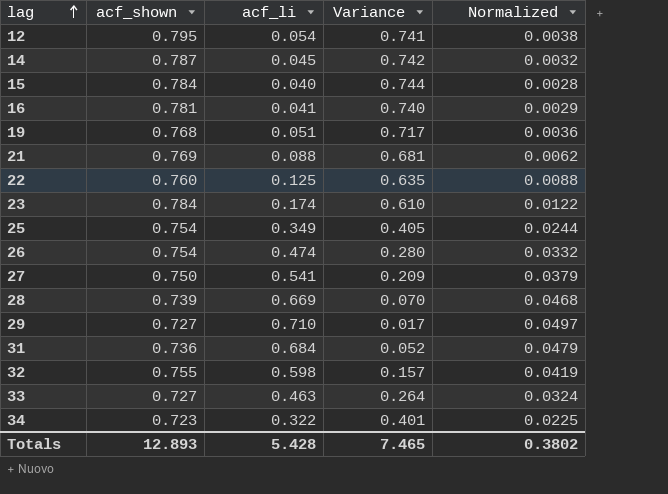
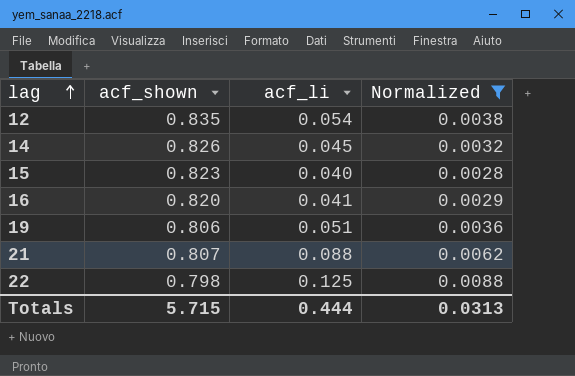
filter: none -> Normalized <= 0.0088
column Variance | formula: [acf_shown] - [acf_li] -> none
12 | acf_shown: 0.795 -> 0.835
14 | acf_shown: 0.787 -> 0.826
15 | acf_shown: 0.784 -> 0.823
16 | acf_shown: 0.781 -> 0.820
19 | acf_shown: 0.768 -> 0.806
21 | acf_shown: 0.769 -> 0.807
22 | acf_shown: 0.760 -> 0.798
Totals | acf_shown: 12.893 -> 5.715
Totals | acf_li: 5.428 -> 0.444
Totals | Normalized: 0.3802 -> 0.0313

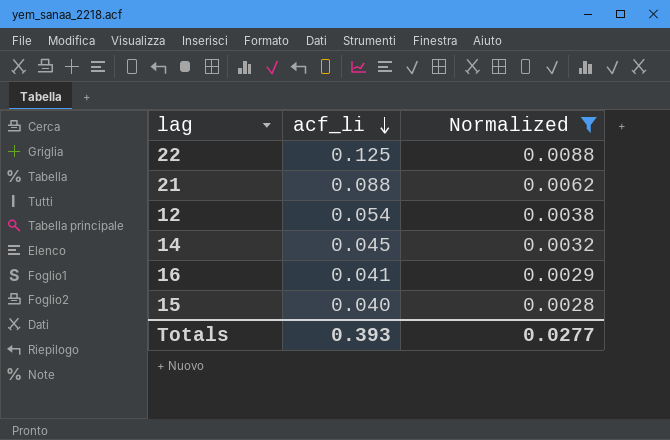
row order: lag ascending -> acf_li descending
column acf_shown | position: 2 -> none
row 19: 0.806 | 0.051 | 0.0036 -> none
Totals | acf_li: 0.444 -> 0.393
Totals | Normalized: 0.0313 -> 0.0277

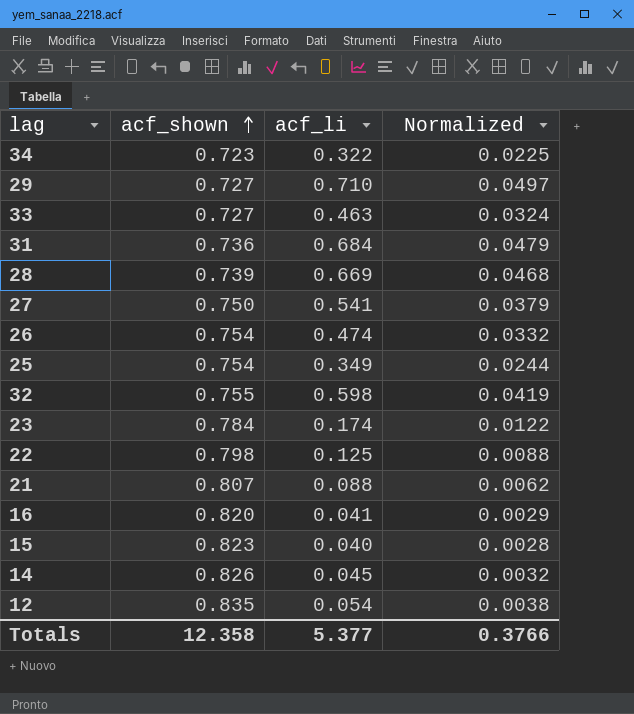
filter: Normalized <= 0.0088 -> none
row order: acf_li descending -> acf_shown ascending
column acf_shown | position: none -> 2
Totals | acf_li: 0.393 -> 5.377
Totals | Normalized: 0.0277 -> 0.3766

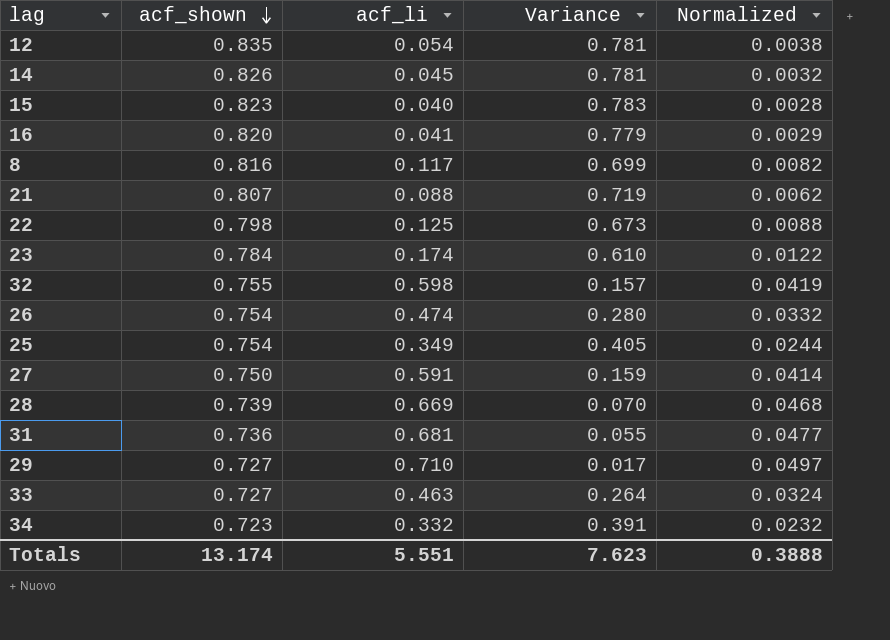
row order: acf_shown ascending -> acf_shown descending
column Variance | formula: none -> [acf_shown] - [acf_li]
row 8: none -> 0.816 | 0.117 | 0.699 | 0.0082
27 | acf_li: 0.541 -> 0.591
27 | Normalized: 0.0379 -> 0.0414
31 | acf_li: 0.684 -> 0.681
31 | Normalized: 0.0479 -> 0.0477
34 | acf_li: 0.322 -> 0.332
34 | Normalized: 0.0225 -> 0.0232
Totals | acf_shown: 12.358 -> 13.174
Totals | acf_li: 5.377 -> 5.551
Totals | Normalized: 0.3766 -> 0.3888

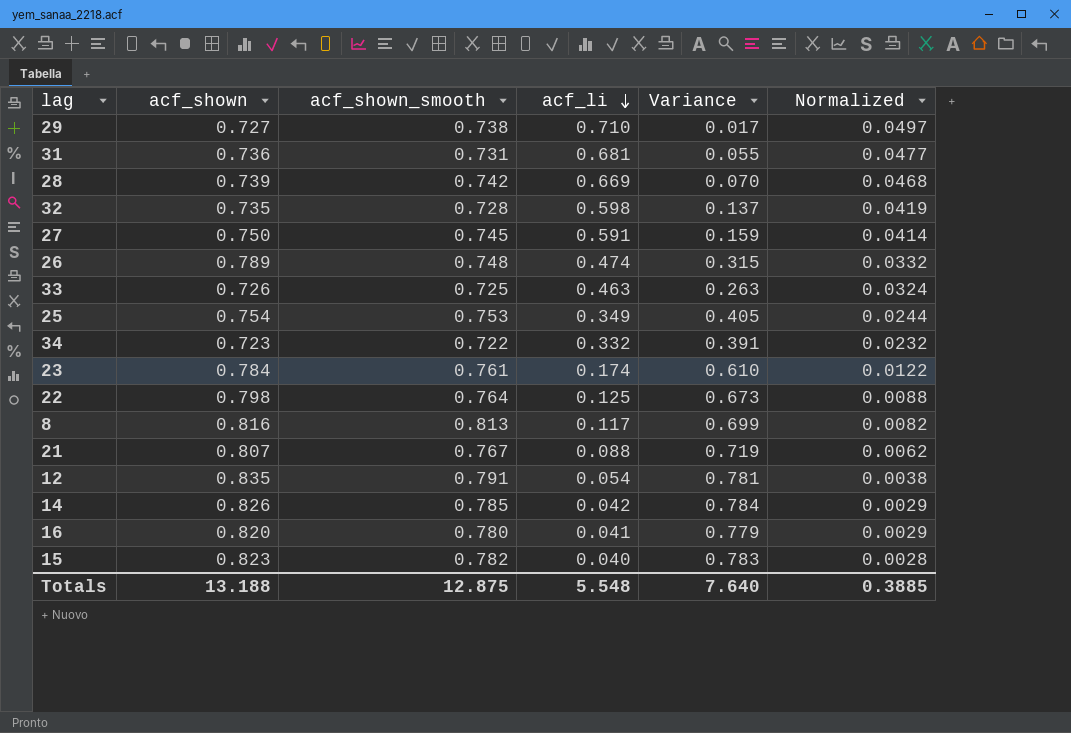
row order: acf_shown descending -> acf_li descending
column acf_shown_smooth | position: none -> 3
32 | acf_shown: 0.755 -> 0.735
32 | Variance: 0.157 -> 0.137
26 | acf_shown: 0.754 -> 0.789
26 | Variance: 0.280 -> 0.315
33 | acf_shown: 0.727 -> 0.726
33 | Variance: 0.264 -> 0.263
14 | acf_li: 0.045 -> 0.042
14 | Variance: 0.781 -> 0.784
14 | Normalized: 0.0032 -> 0.0029
Totals | acf_shown: 13.174 -> 13.188
Totals | acf_li: 5.551 -> 5.548
Totals | Variance: 7.623 -> 7.640
Totals | Normalized: 0.3888 -> 0.3885

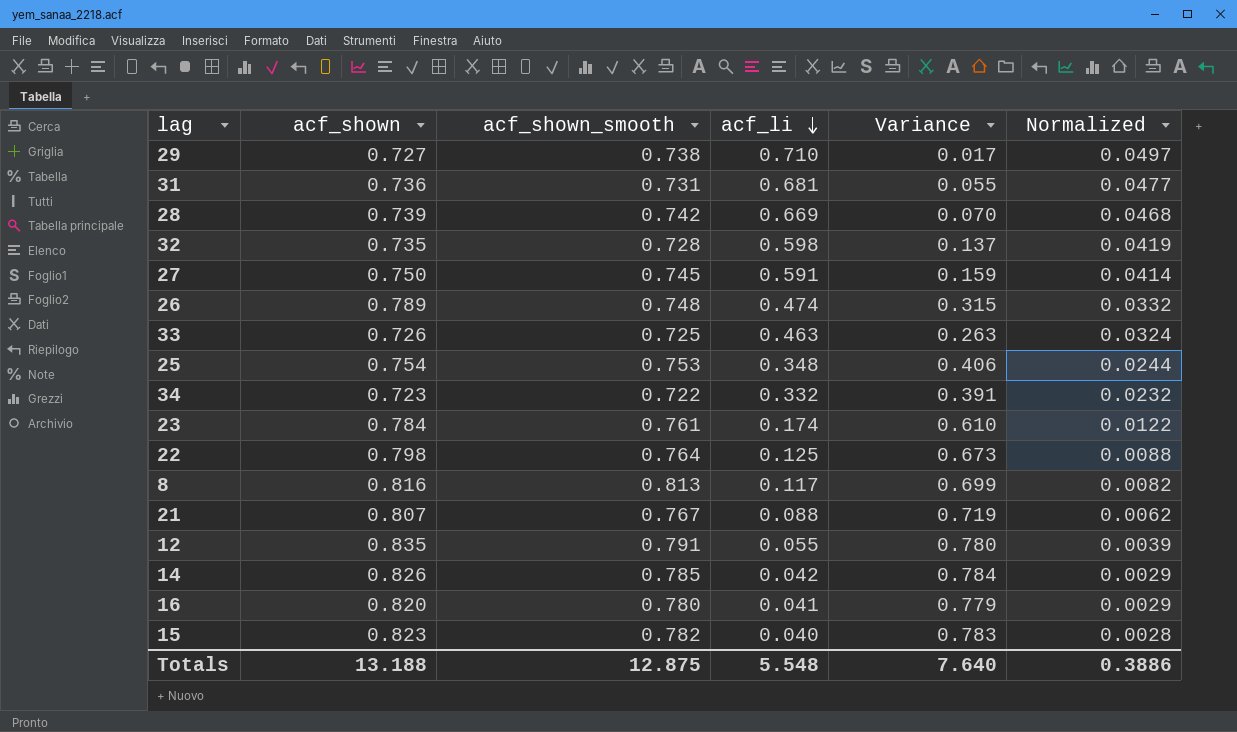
25 | acf_li: 0.349 -> 0.348
25 | Variance: 0.405 -> 0.406
12 | acf_li: 0.054 -> 0.055
12 | Variance: 0.781 -> 0.780
12 | Normalized: 0.0038 -> 0.0039
Totals | Normalized: 0.3885 -> 0.3886

